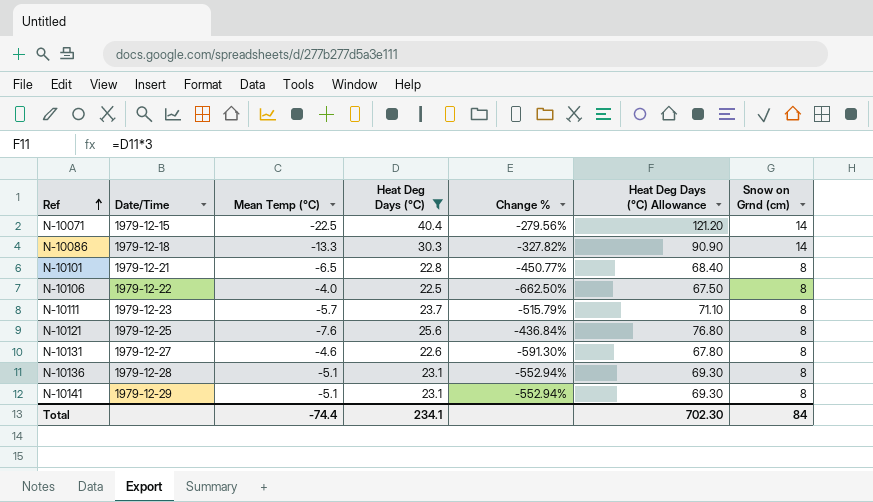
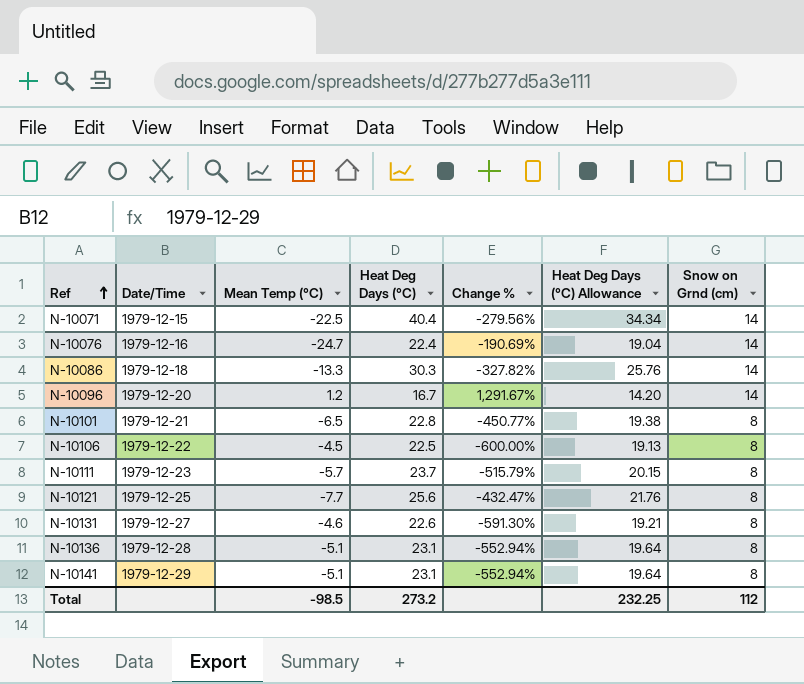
filter: Heat Deg Days (°C) >= 22.5 -> none
column Heat Deg Days (°C) Allowance | formula: [Heat Deg Days (°C)] * 3 -> [Heat Deg Days (°C)] * 0.85
N-10106 | Mean Temp (°C): -4.0 -> -4.5
N-10106 | Change %: -662.50% -> -600.00%
N-10121 | Mean Temp (°C): -7.6 -> -7.7
N-10121 | Change %: -436.84% -> -432.47%
Total | Mean Temp (°C): -74.4 -> -98.5
Total | Heat Deg Days (°C): 234.1 -> 273.2
Total | Heat Deg Days (°C) Allowance: 702.30 -> 232.25
Total | Snow on Grnd (cm): 84 -> 112

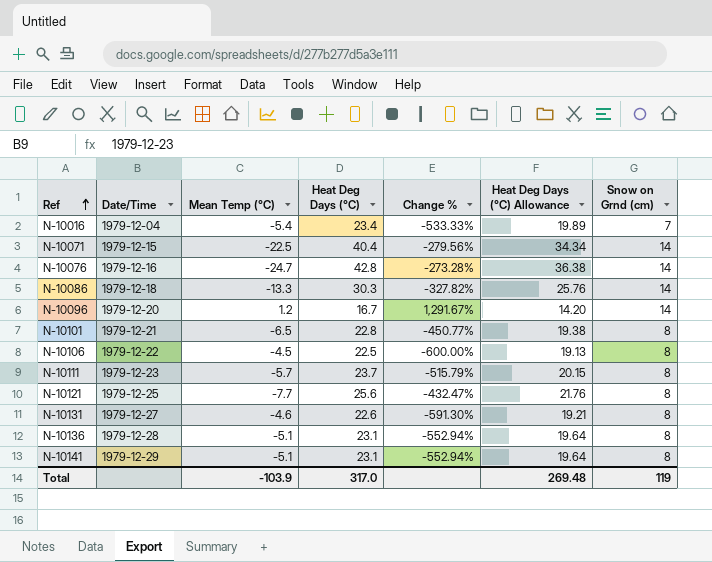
row N-10016: none -> 1979-12-04 | -5.4 | 23.4 | -533.33% | 19.89 | 7
N-10076 | Heat Deg Days (°C): 22.4 -> 42.8
N-10076 | Change %: -190.69% -> -273.28%
N-10076 | Heat Deg Days (°C) Allowance: 19.04 -> 36.38
Total | Mean Temp (°C): -98.5 -> -103.9
Total | Heat Deg Days (°C): 273.2 -> 317.0
Total | Heat Deg Days (°C) Allowance: 232.25 -> 269.48
Total | Snow on Grnd (cm): 112 -> 119

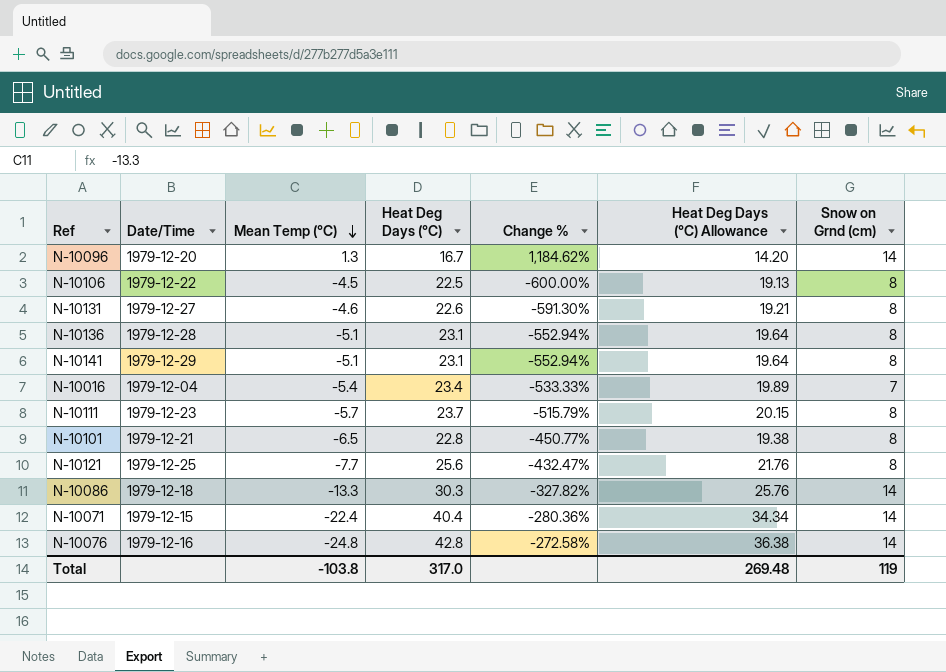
row order: Ref ascending -> Mean Temp (°C) descending
N-10096 | Mean Temp (°C): 1.2 -> 1.3
N-10096 | Change %: 1,291.67% -> 1,184.62%
N-10071 | Mean Temp (°C): -22.5 -> -22.4
N-10071 | Change %: -279.56% -> -280.36%
N-10076 | Mean Temp (°C): -24.7 -> -24.8
N-10076 | Change %: -273.28% -> -272.58%
Total | Mean Temp (°C): -103.9 -> -103.8

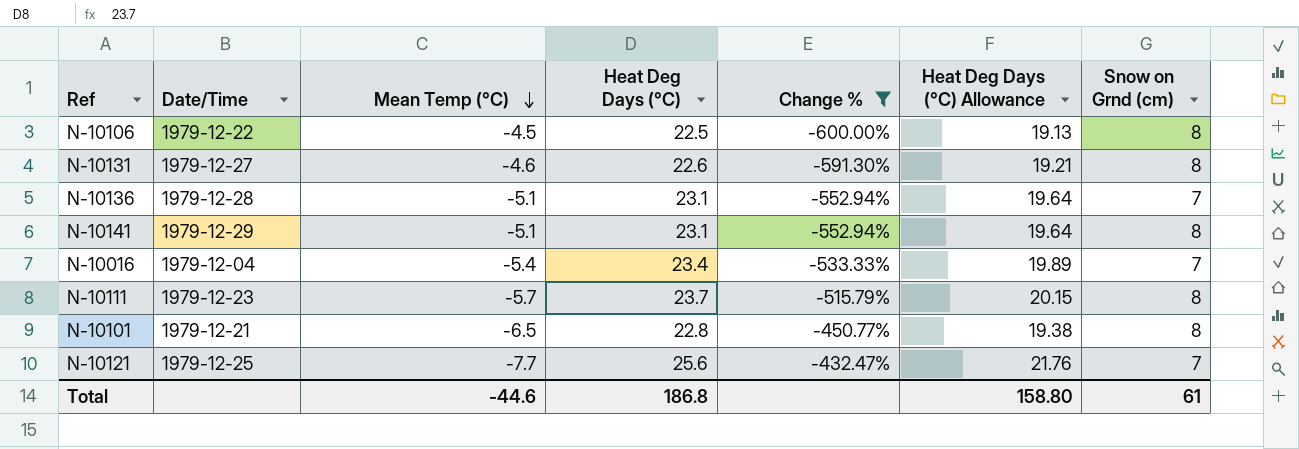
filter: none -> Change % <= -432.47%
N-10136 | Snow on Grnd (cm): 8 -> 7
N-10121 | Snow on Grnd (cm): 8 -> 7
Total | Mean Temp (°C): -103.8 -> -44.6
Total | Heat Deg Days (°C): 317.0 -> 186.8
Total | Heat Deg Days (°C) Allowance: 269.48 -> 158.80
Total | Snow on Grnd (cm): 119 -> 61

